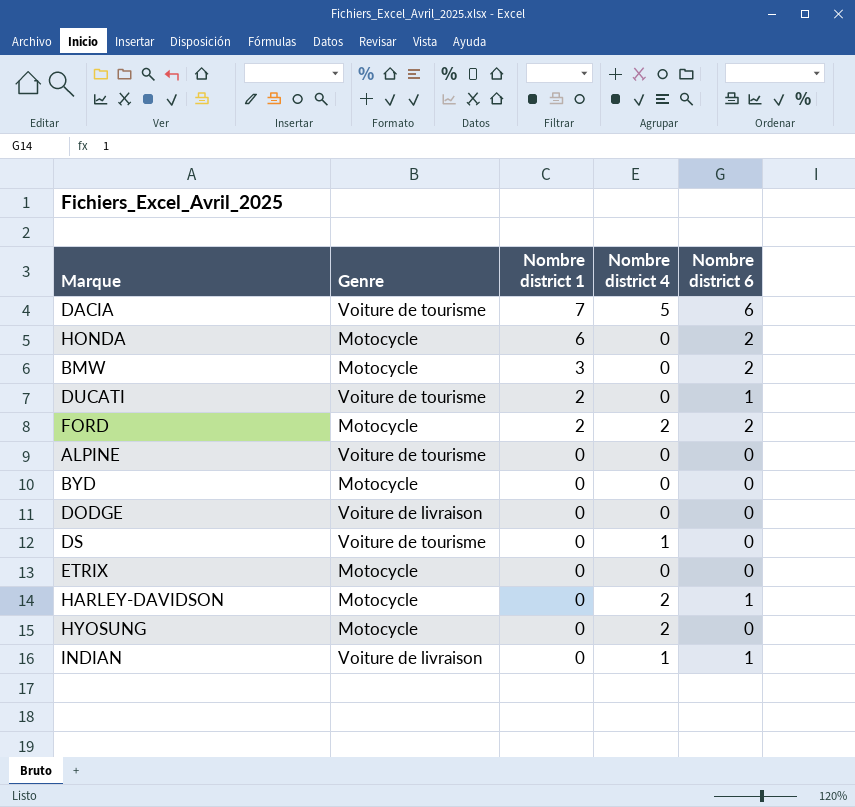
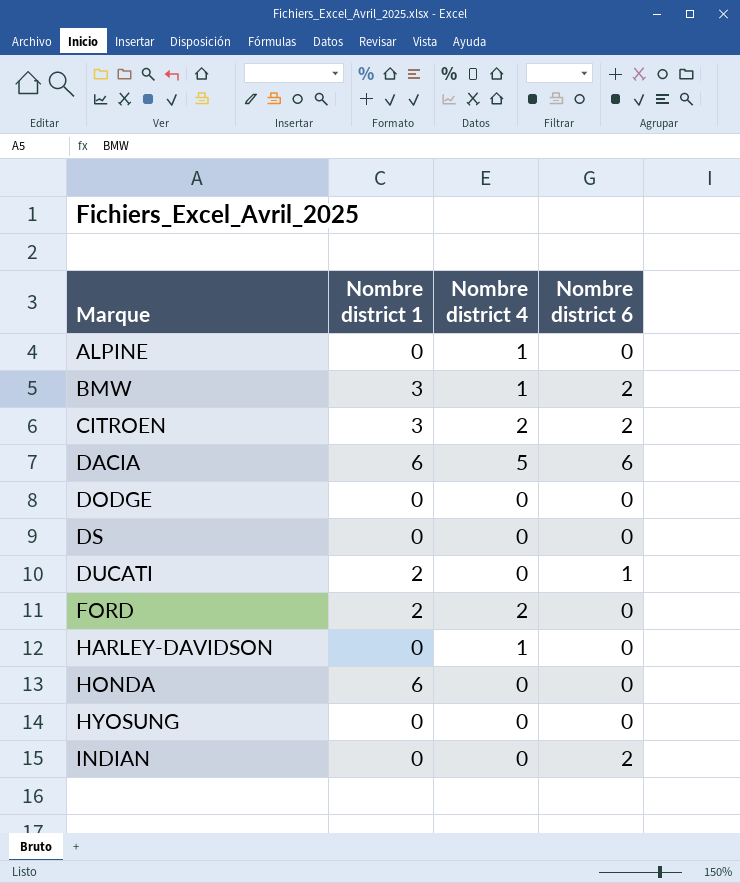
row order: Nombre district 1 descending -> Marque ascending
column Genre | position: 2 -> none
row BYD: Motocycle | 0 | 0 | 0 -> none
row ETRIX: Motocycle | 0 | 0 | 0 -> none
ALPINE | Nombre district 4: 0 -> 1
BMW | Nombre district 4: 0 -> 1
row CITROEN: none -> 3 | 2 | 2
DACIA | Nombre district 1: 7 -> 6
DS | Nombre district 4: 1 -> 0
FORD | Nombre district 6: 2 -> 0
HARLEY-DAVIDSON | Nombre district 4: 2 -> 1
HARLEY-DAVIDSON | Nombre district 6: 1 -> 0
HONDA | Nombre district 6: 2 -> 0
HYOSUNG | Nombre district 4: 2 -> 0
INDIAN | Nombre district 4: 1 -> 0
INDIAN | Nombre district 6: 1 -> 2

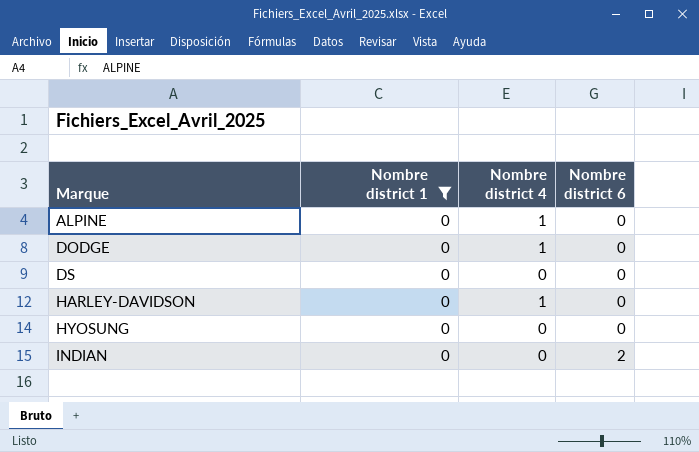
filter: none -> Nombre district 1 = 0
DODGE | Nombre district 4: 0 -> 1

